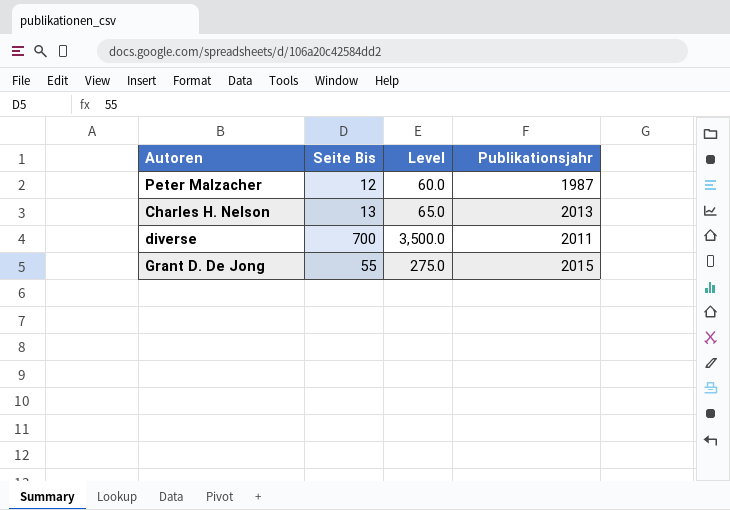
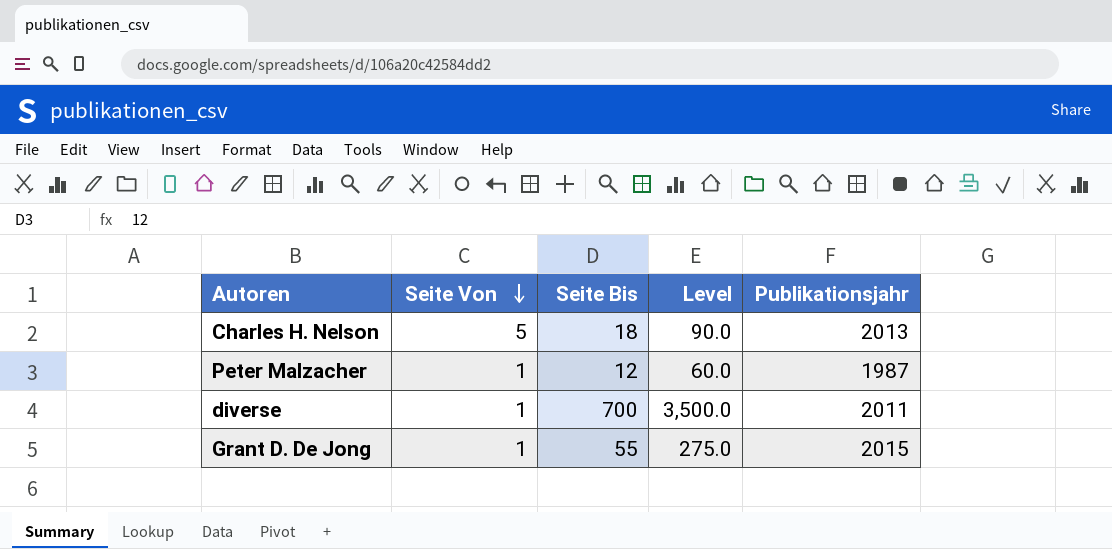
row order: none -> Seite Von descending
column Seite Von | position: none -> 2
Charles H. Nelson | Seite Bis: 13 -> 18
Charles H. Nelson | Level: 65.0 -> 90.0

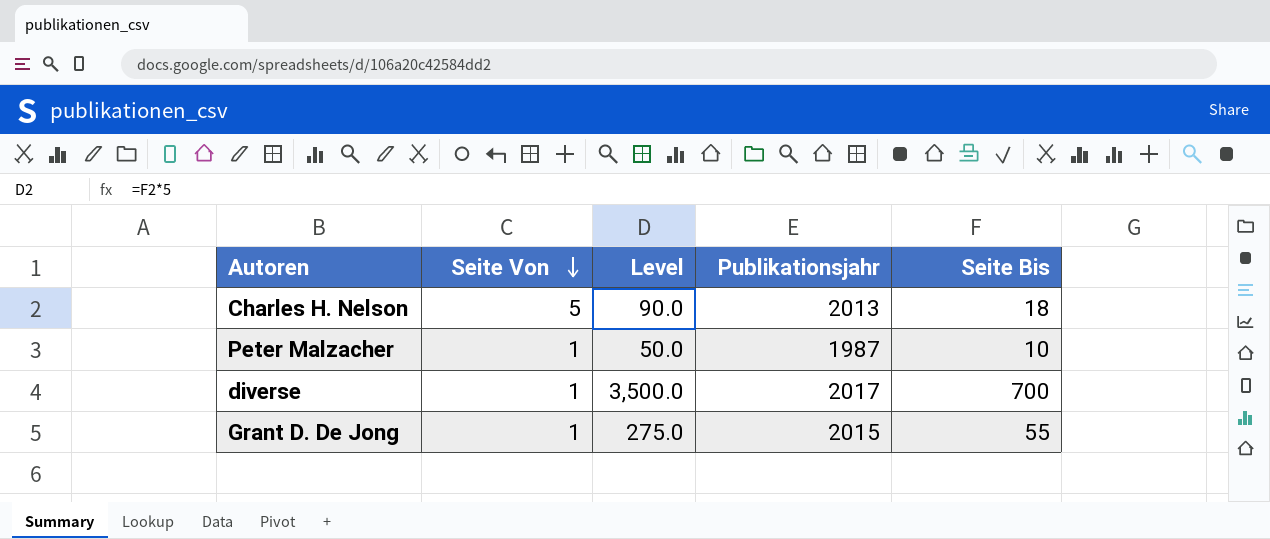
column Seite Bis | position: 3 -> 5
Peter Malzacher | Level: 60.0 -> 50.0
Peter Malzacher | Seite Bis: 12 -> 10
diverse | Publikationsjahr: 2011 -> 2017

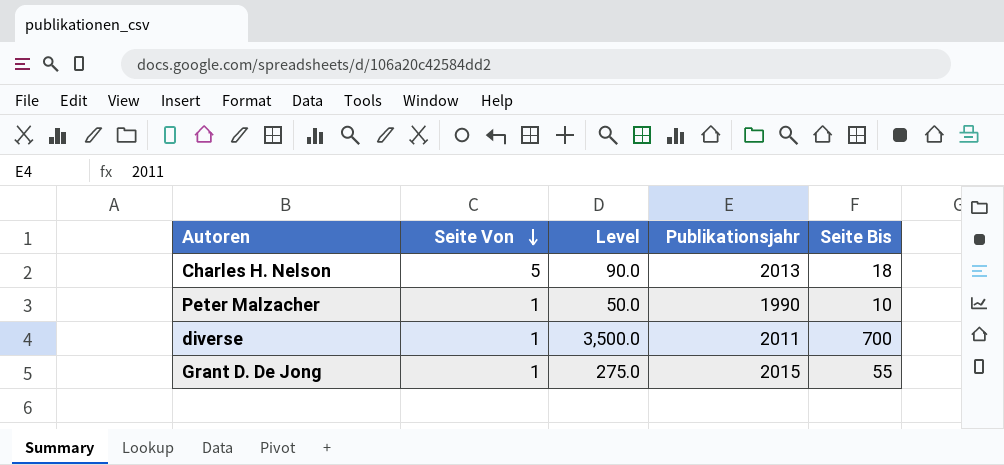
Peter Malzacher | Publikationsjahr: 1987 -> 1990
diverse | Publikationsjahr: 2017 -> 2011

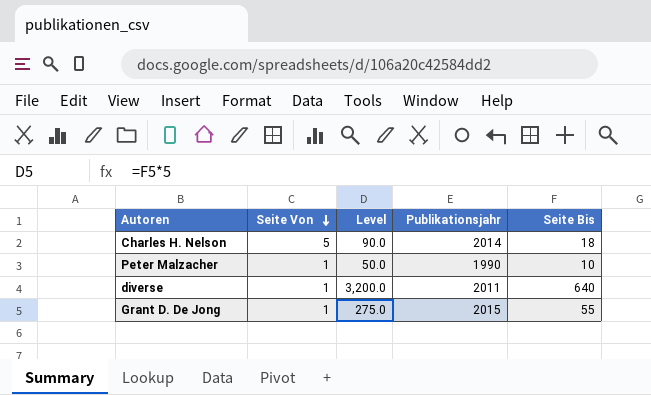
Charles H. Nelson | Publikationsjahr: 2013 -> 2014
diverse | Level: 3,500.0 -> 3,200.0
diverse | Seite Bis: 700 -> 640

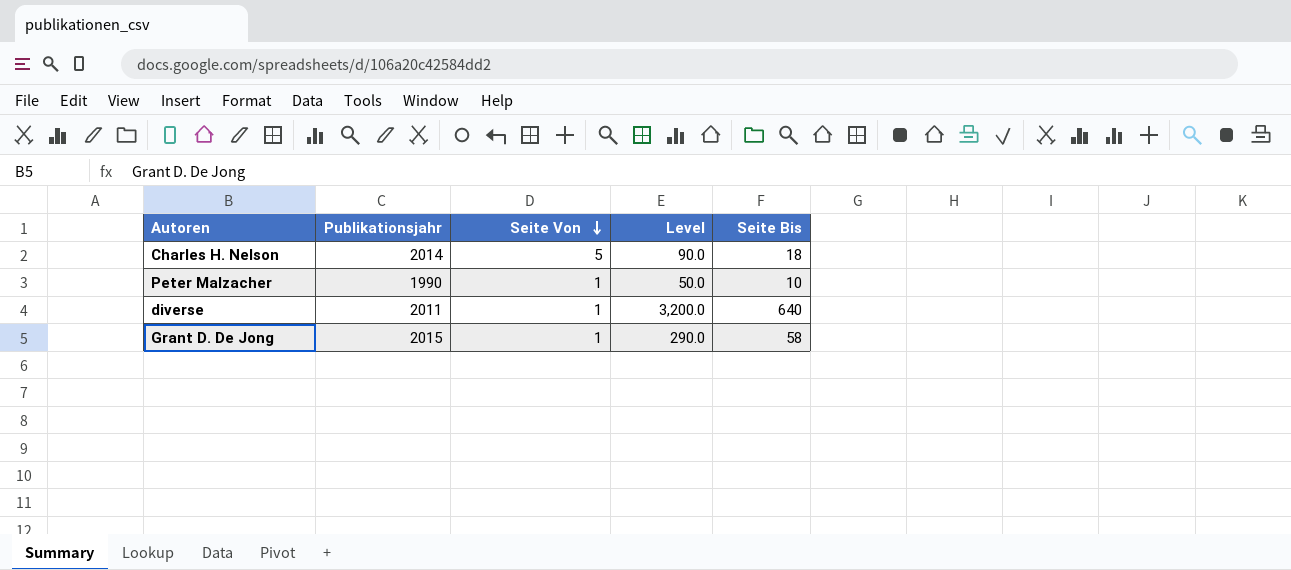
column Publikationsjahr | position: 4 -> 2
Grant D. De Jong | Level: 275.0 -> 290.0
Grant D. De Jong | Seite Bis: 55 -> 58

